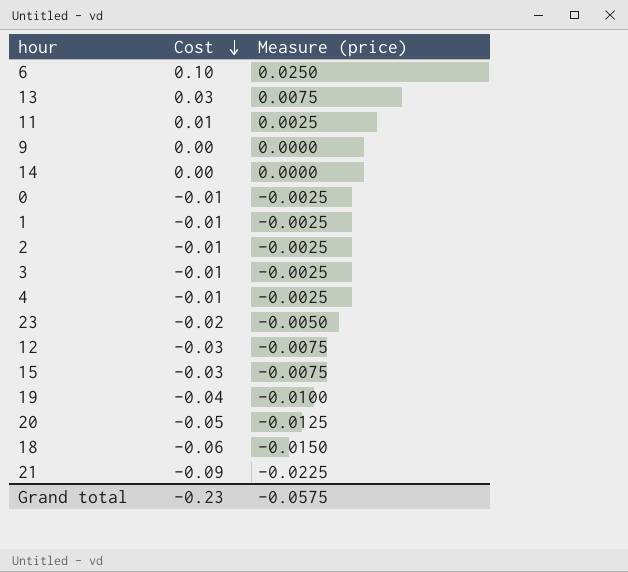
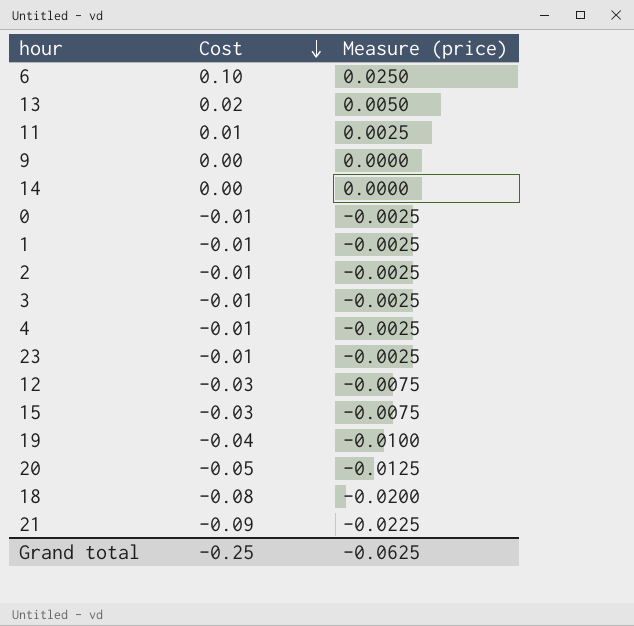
13 | Cost: 0.03 -> 0.02
13 | Measure (price): 0.0075 -> 0.0050
23 | Cost: -0.02 -> -0.01
23 | Measure (price): -0.0050 -> -0.0025
18 | Cost: -0.06 -> -0.08
18 | Measure (price): -0.0150 -> -0.0200
Grand total | Cost: -0.23 -> -0.25
Grand total | Measure (price): -0.0575 -> -0.0625

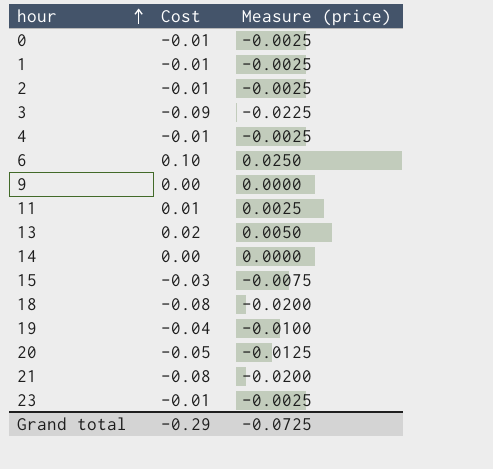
row order: Cost descending -> hour ascending
row 12: -0.03 | -0.0075 -> none
3 | Cost: -0.01 -> -0.09
3 | Measure (price): -0.0025 -> -0.0225
21 | Cost: -0.09 -> -0.08
21 | Measure (price): -0.0225 -> -0.0200
Grand total | Cost: -0.25 -> -0.29
Grand total | Measure (price): -0.0625 -> -0.0725

